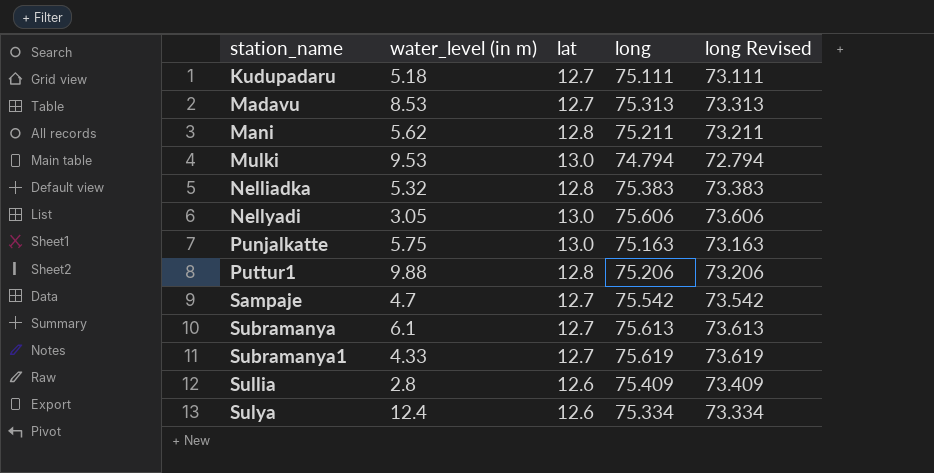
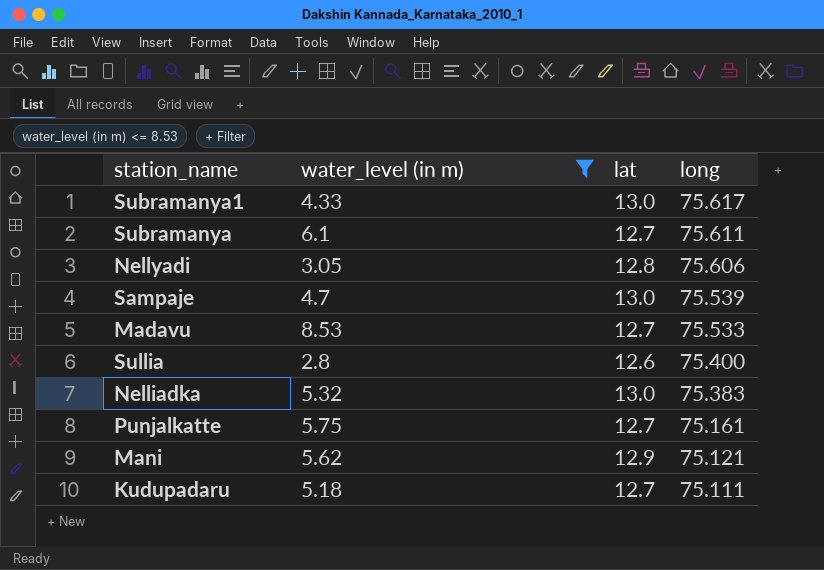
filter: none -> water_level (in m) <= 8.53
row order: station_name ascending -> long descending
column long Revised | formula: [long] - 2 -> none
Subramanya1 | lat: 12.7 -> 13.0
Subramanya1 | long: 75.619 -> 75.617
Subramanya | long: 75.613 -> 75.611
Nellyadi | lat: 13.0 -> 12.8
Sampaje | lat: 12.7 -> 13.0
Sampaje | long: 75.542 -> 75.539
Madavu | long: 75.313 -> 75.533
Sullia | long: 75.409 -> 75.400
Nelliadka | lat: 12.8 -> 13.0
Punjalkatte | lat: 13.0 -> 12.7
Punjalkatte | long: 75.163 -> 75.161
Mani | lat: 12.8 -> 12.9
Mani | long: 75.211 -> 75.121

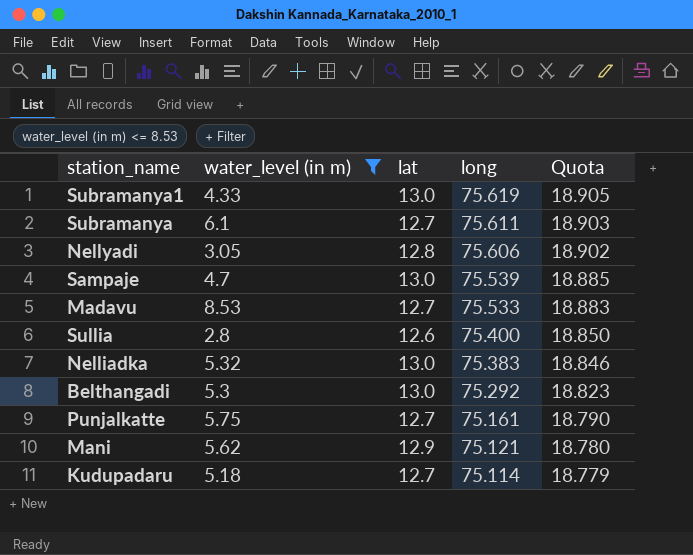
column Quota | formula: none -> [long] * 0.25
Subramanya1 | long: 75.617 -> 75.619
row Belthangadi: none -> 5.3 | 13.0 | 75.292 | 18.823
Kudupadaru | long: 75.111 -> 75.114

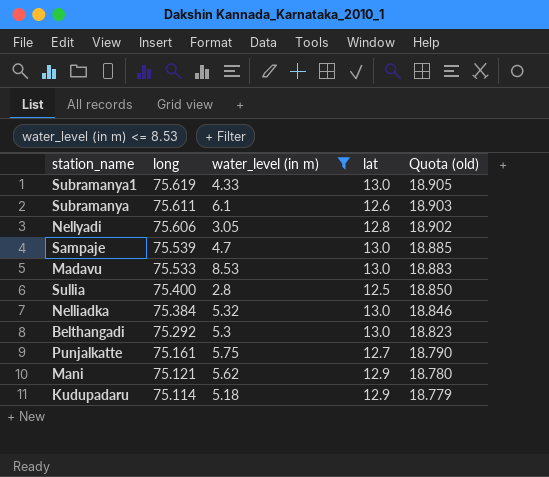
column long | position: 4 -> 2
column name: Quota -> Quota (old)
Subramanya | lat: 12.7 -> 12.6
Madavu | lat: 12.7 -> 13.0
Sullia | lat: 12.6 -> 12.5
Nelliadka | long: 75.383 -> 75.384
Kudupadaru | lat: 12.7 -> 12.9

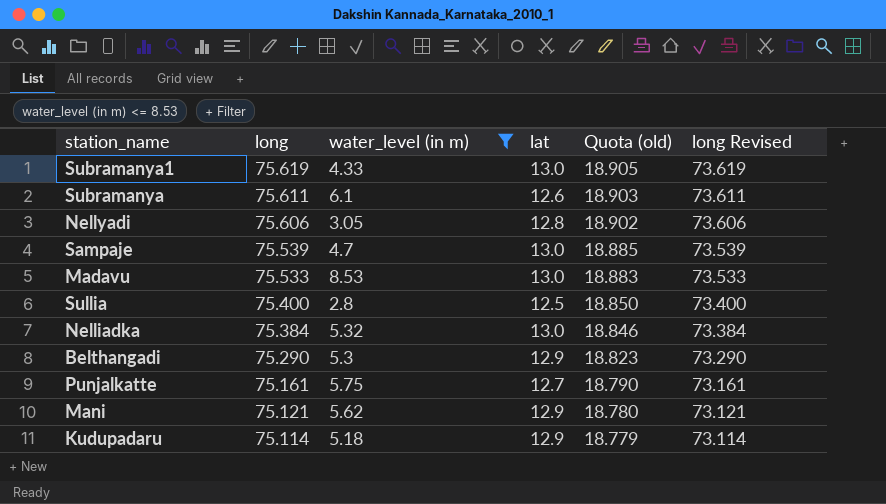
column long Revised | formula: none -> [long] - 2
Belthangadi | long: 75.292 -> 75.290
Belthangadi | lat: 13.0 -> 12.9

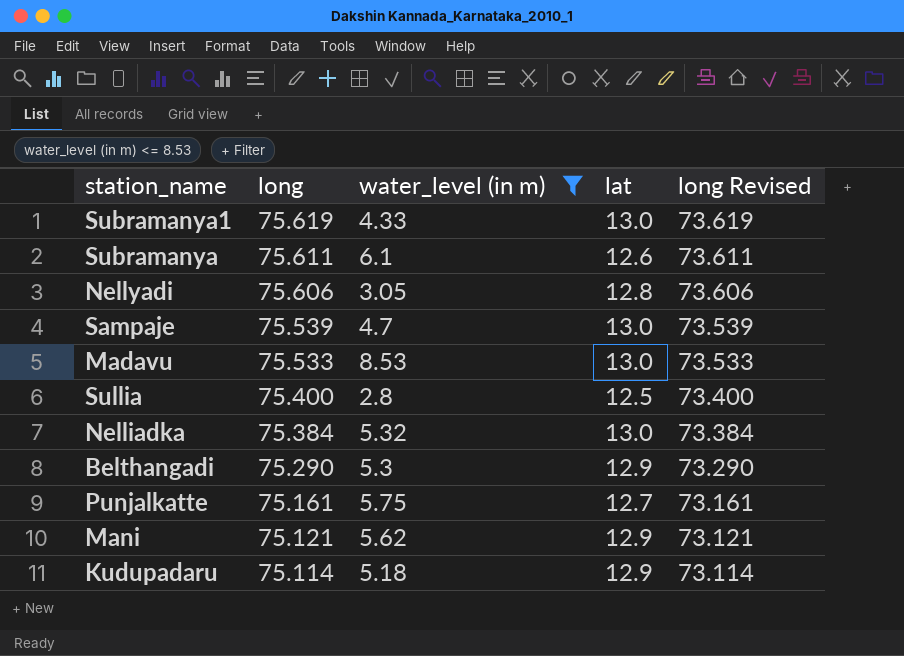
column Quota (old) | formula: [long] * 0.25 -> none

